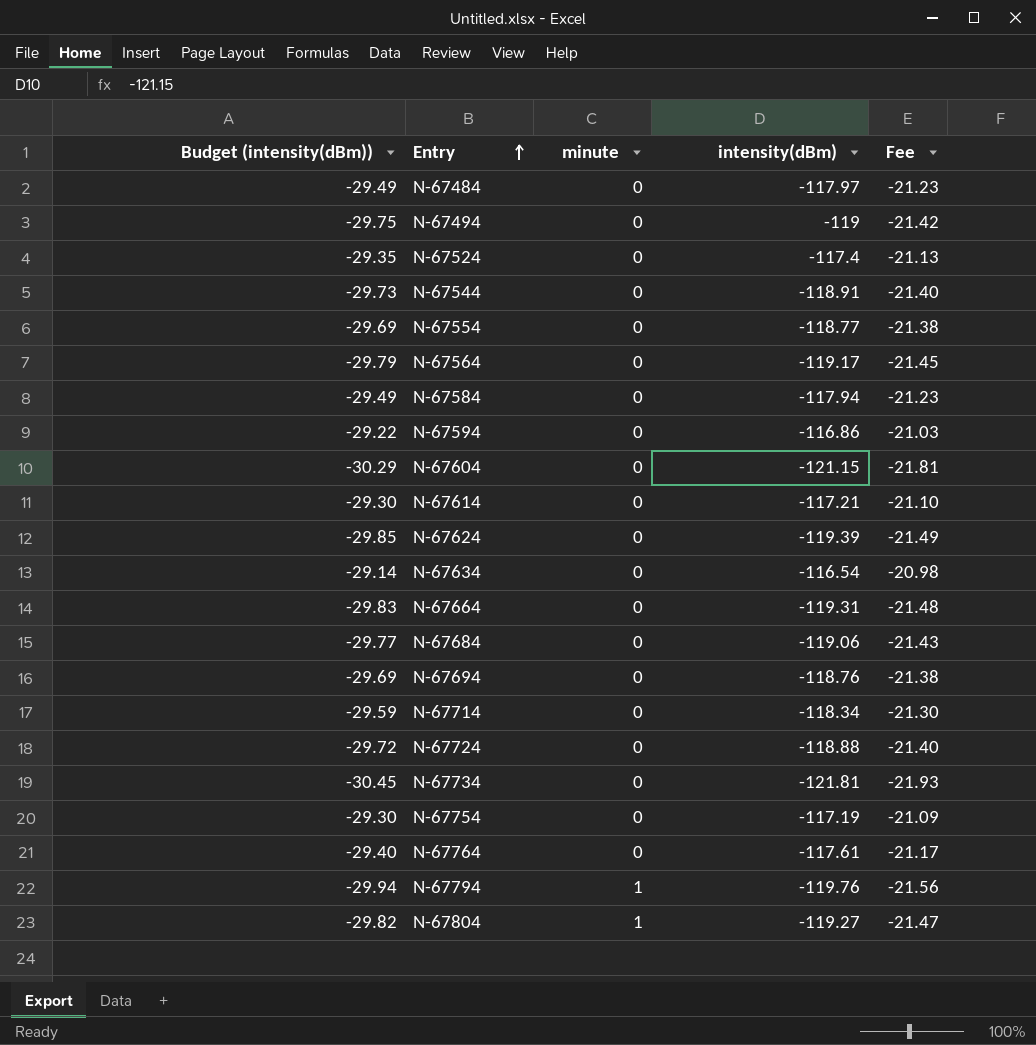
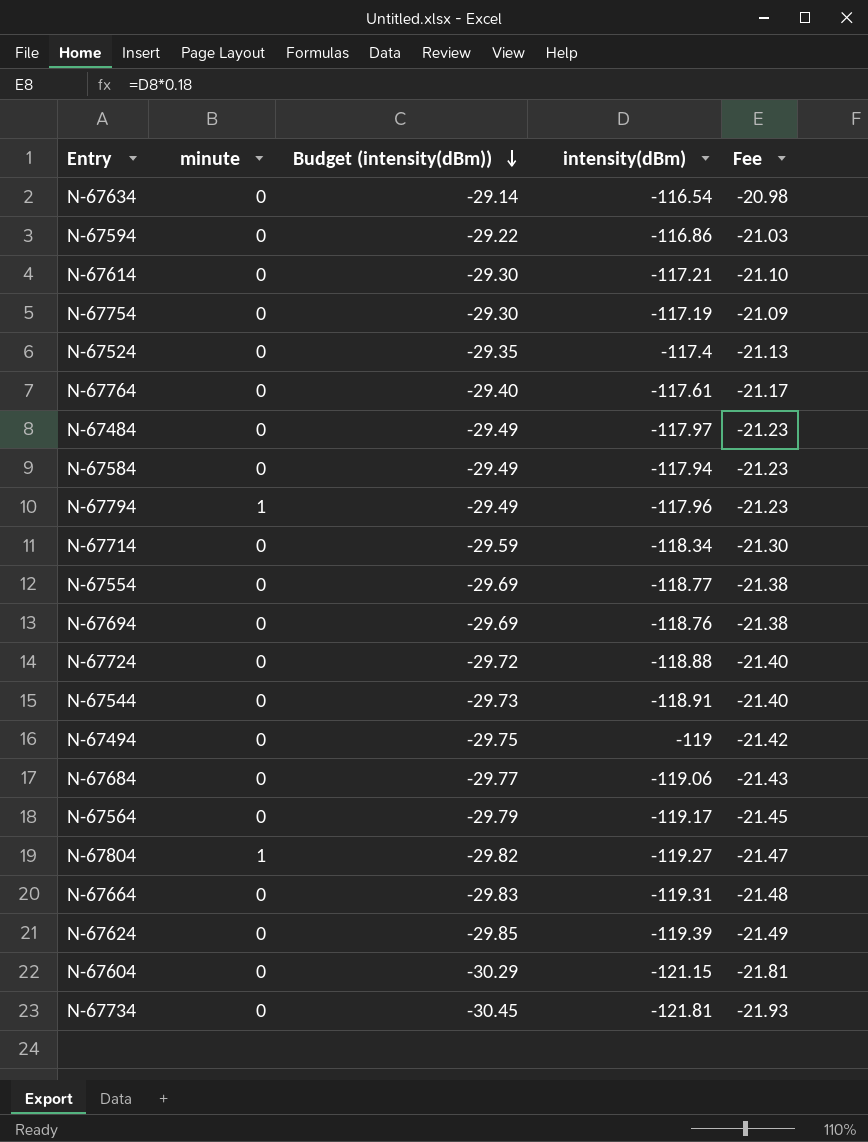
row order: Entry ascending -> Budget (intensity(dBm)) descending
column Budget (intensity(dBm)) | position: 1 -> 3
N-67794 | Budget (intensity(dBm)): -29.94 -> -29.49
N-67794 | intensity(dBm): -119.76 -> -117.96
N-67794 | Fee: -21.56 -> -21.23

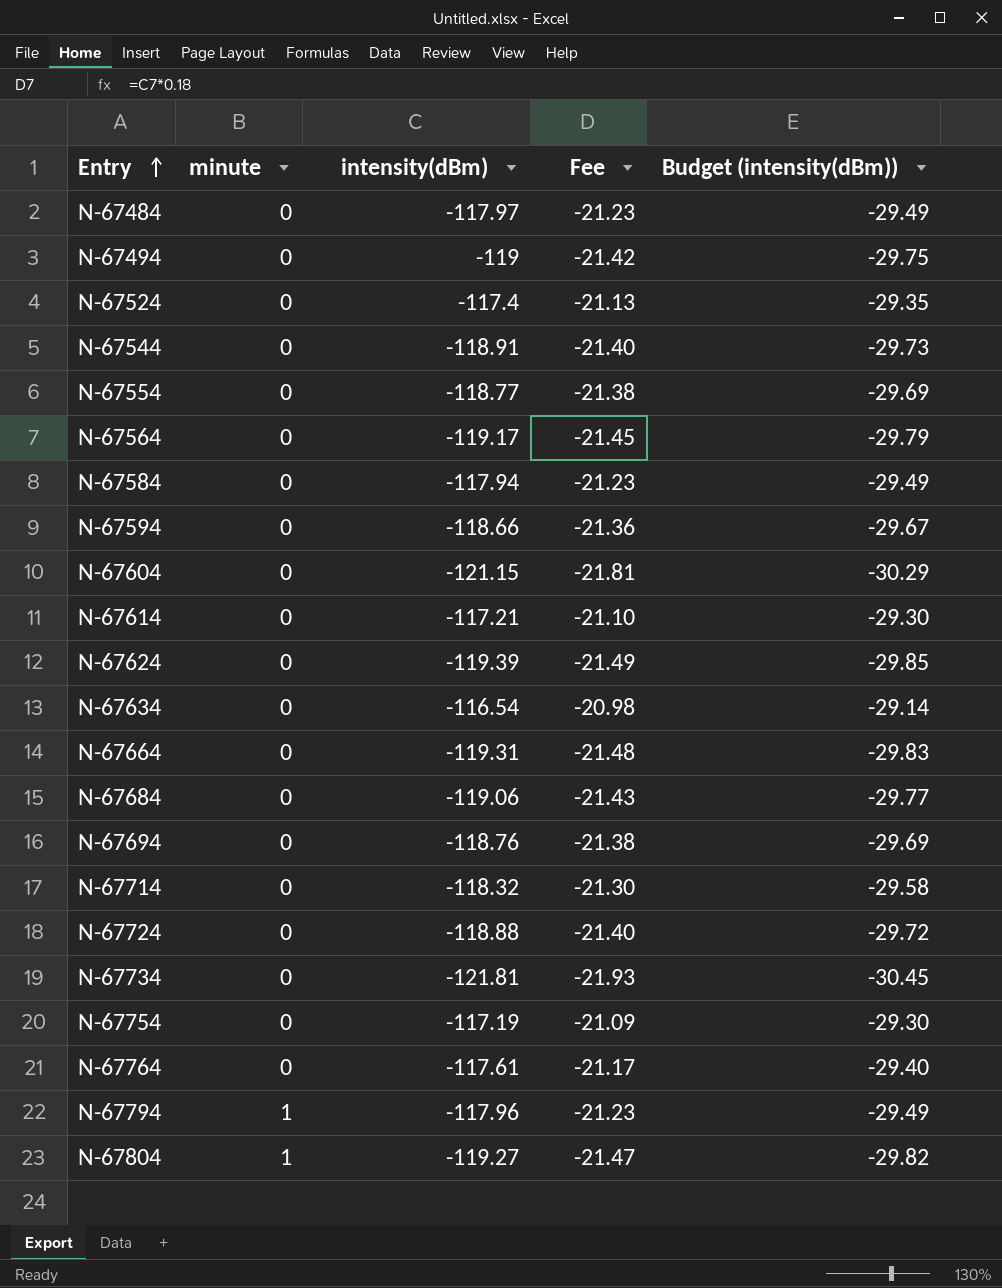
row order: Budget (intensity(dBm)) descending -> Entry ascending
column Budget (intensity(dBm)) | position: 3 -> 5
N-67594 | intensity(dBm): -116.86 -> -118.66
N-67594 | Fee: -21.03 -> -21.36
N-67594 | Budget (intensity(dBm)): -29.22 -> -29.67
N-67714 | intensity(dBm): -118.34 -> -118.32
N-67714 | Budget (intensity(dBm)): -29.59 -> -29.58

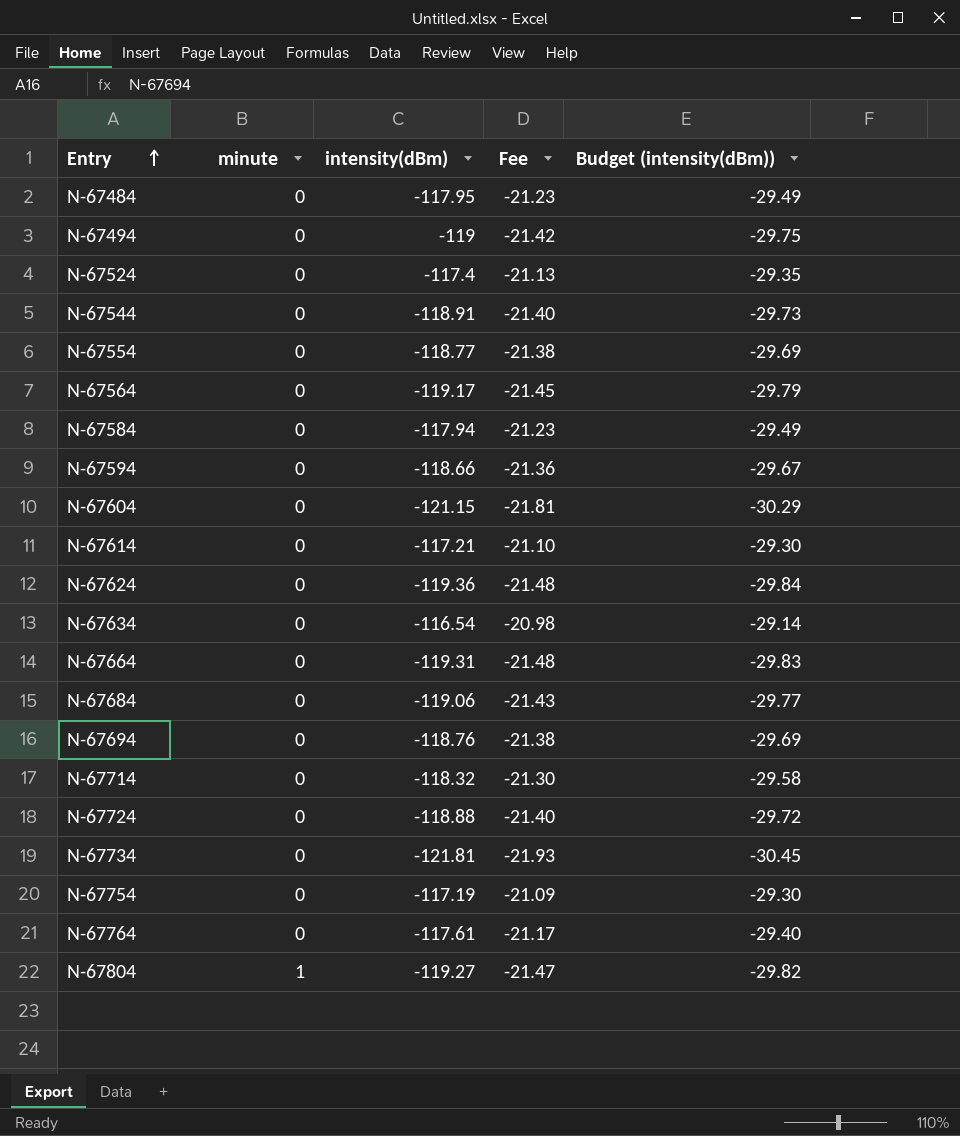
row N-67794: 1 | -117.96 | -21.23 | -29.49 -> none
N-67484 | intensity(dBm): -117.97 -> -117.95
N-67624 | intensity(dBm): -119.39 -> -119.36
N-67624 | Fee: -21.49 -> -21.48
N-67624 | Budget (intensity(dBm)): -29.85 -> -29.84

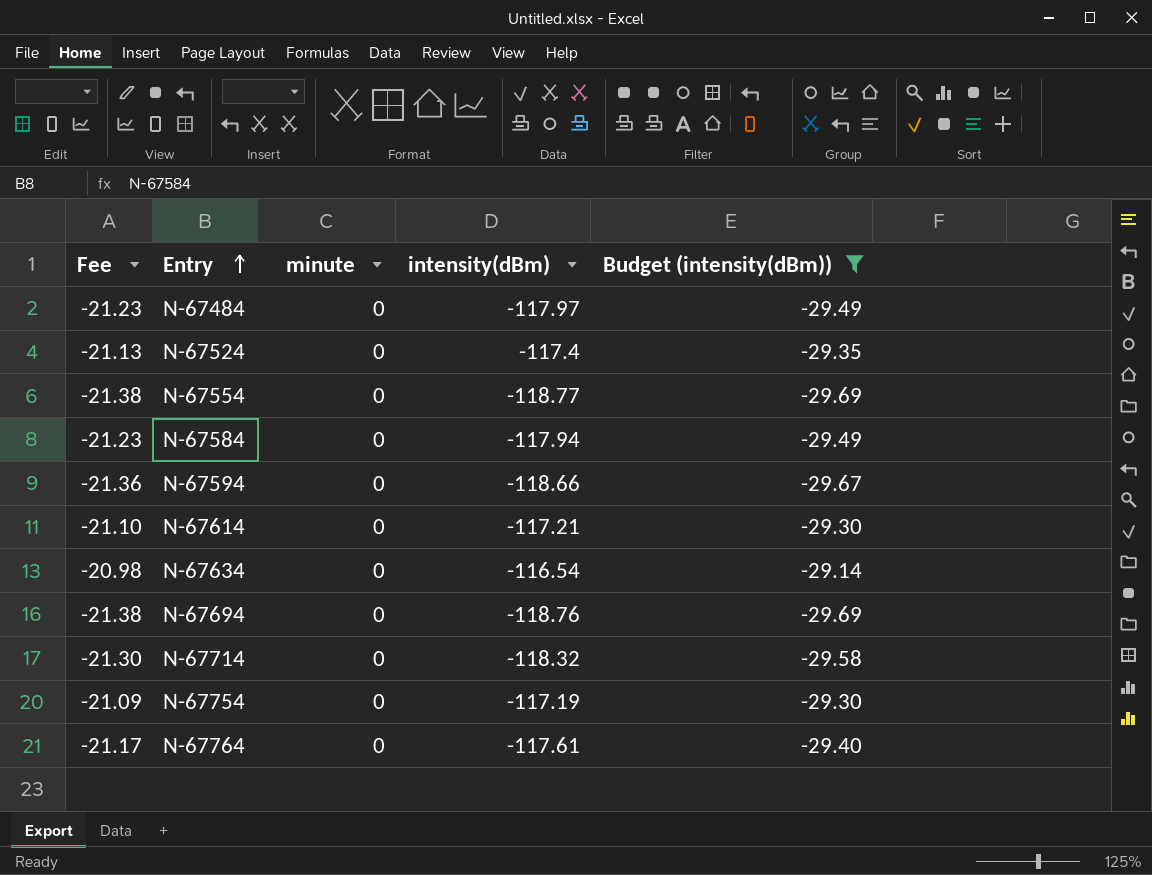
filter: none -> Budget (intensity(dBm)) >= -29.69
column Fee | position: 4 -> 1
N-67484 | intensity(dBm): -117.95 -> -117.97

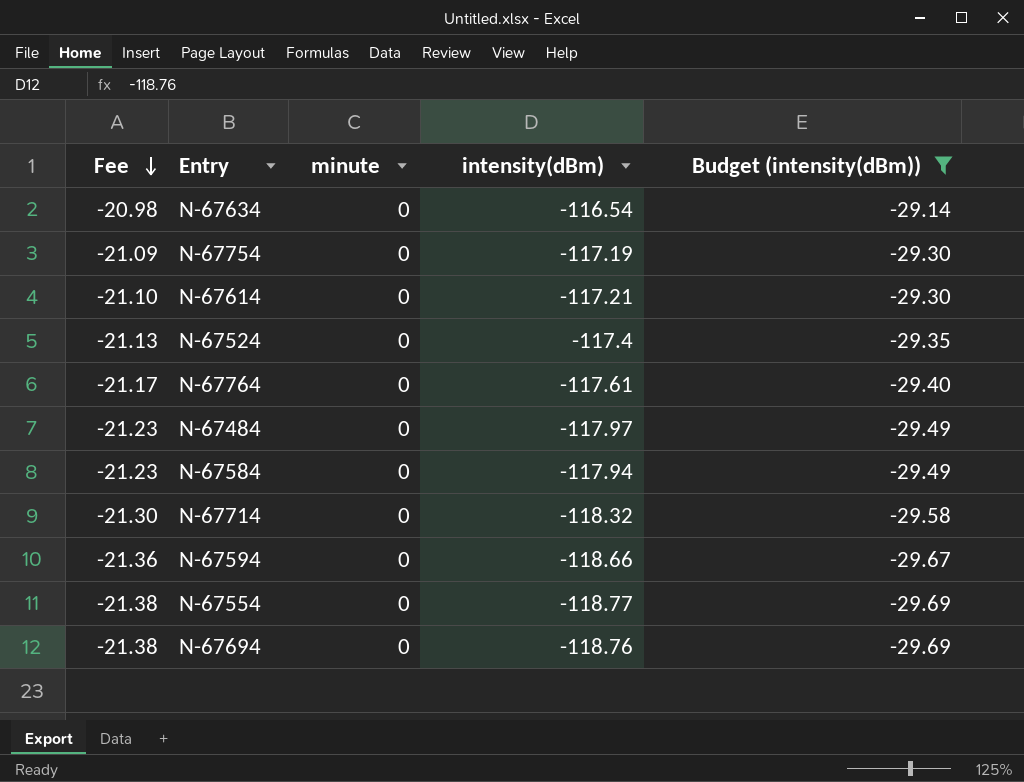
row order: Entry ascending -> Fee descending

